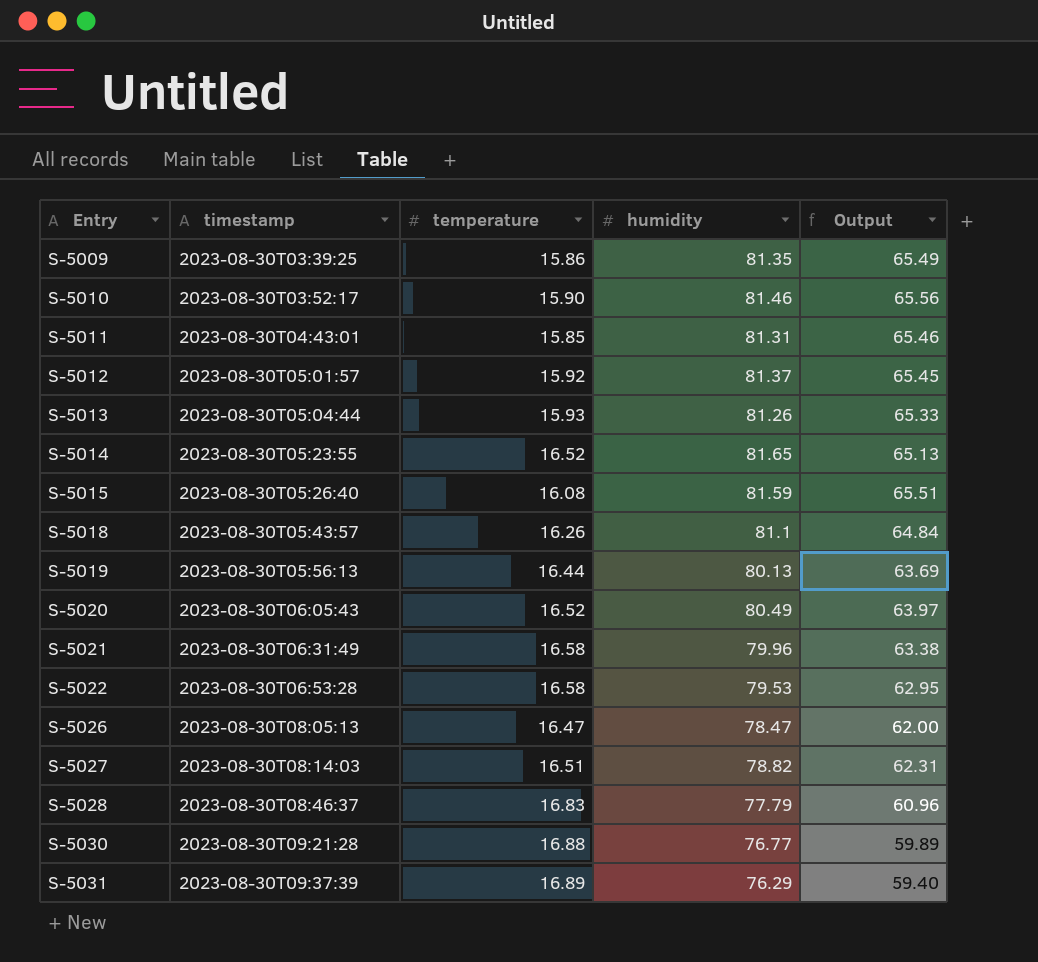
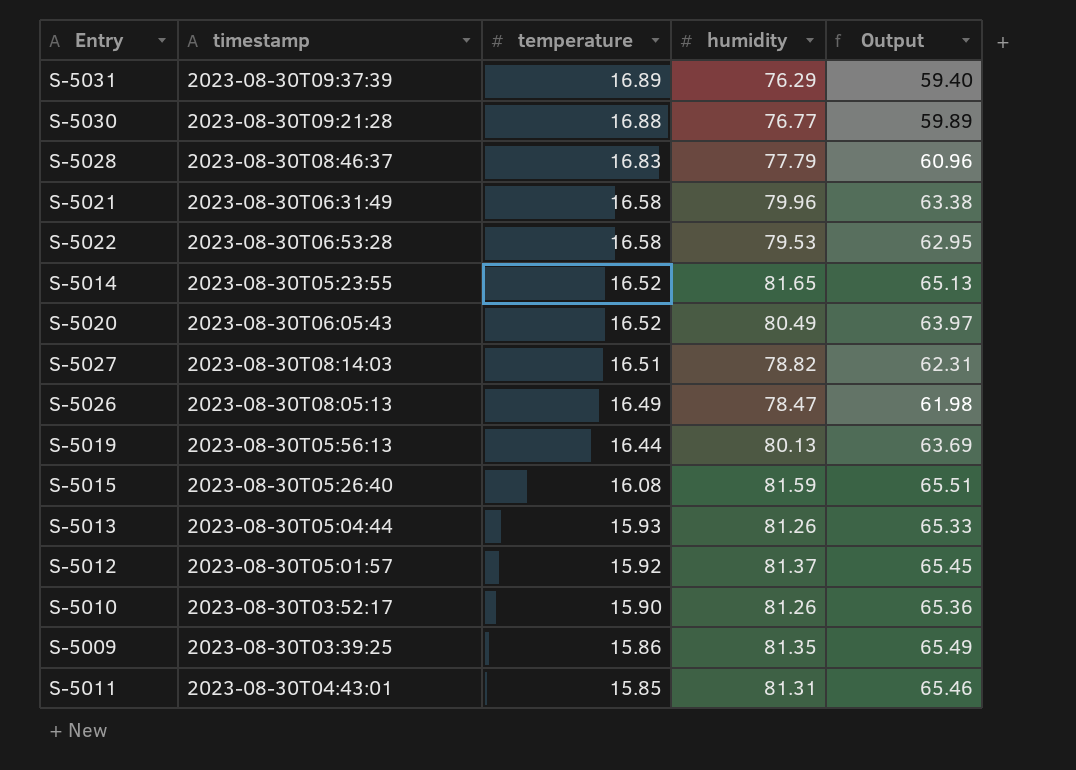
row order: Entry ascending -> temperature descending
row S-5018: 2023-08-30T05:43:57 | 16.26 | 81.1 | 64.84 -> none
S-5026 | temperature: 16.47 -> 16.49
S-5026 | Output: 62.00 -> 61.98
S-5010 | humidity: 81.46 -> 81.26
S-5010 | Output: 65.56 -> 65.36

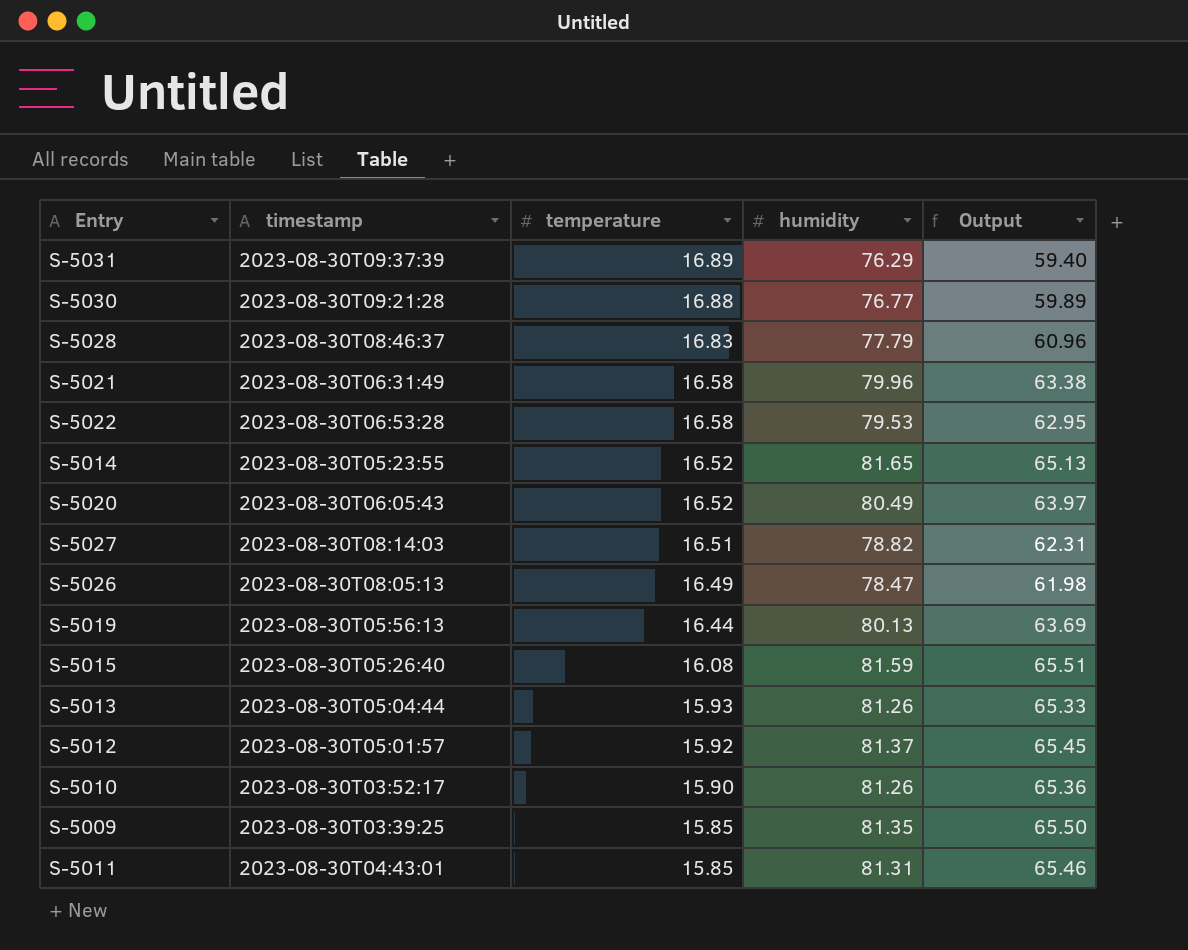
S-5009 | temperature: 15.86 -> 15.85
S-5009 | Output: 65.49 -> 65.50

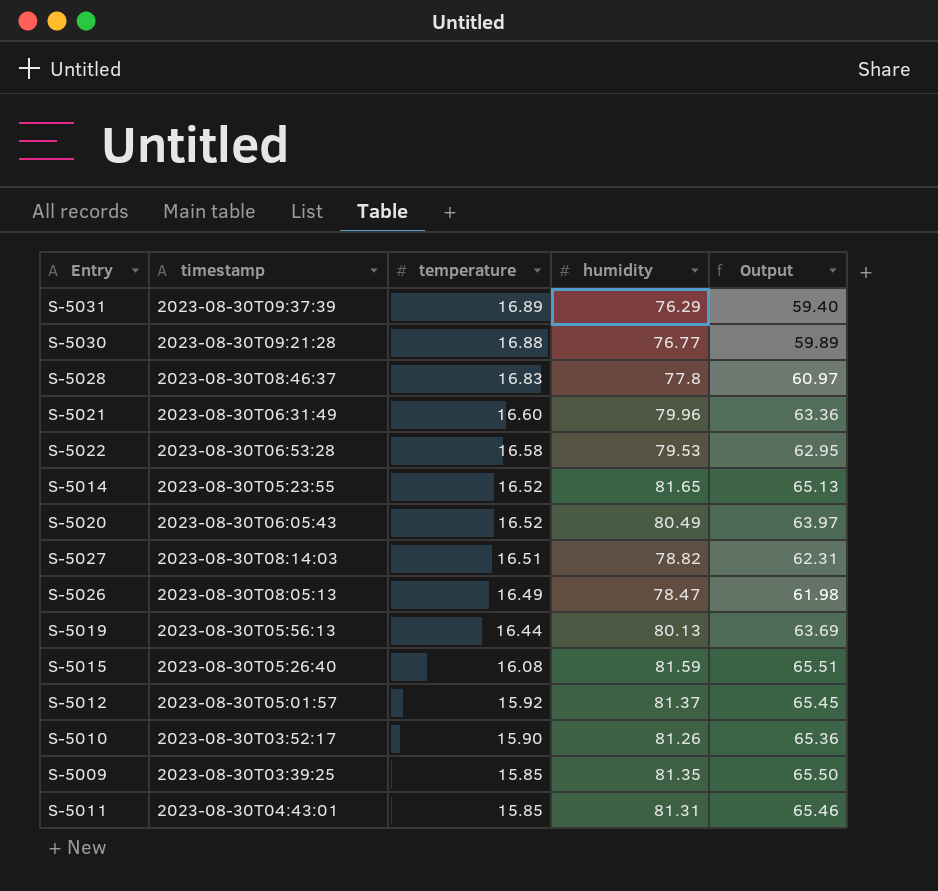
row S-5013: 2023-08-30T05:04:44 | 15.93 | 81.26 | 65.33 -> none
S-5028 | humidity: 77.79 -> 77.8
S-5028 | Output: 60.96 -> 60.97
S-5021 | temperature: 16.58 -> 16.60
S-5021 | Output: 63.38 -> 63.36

